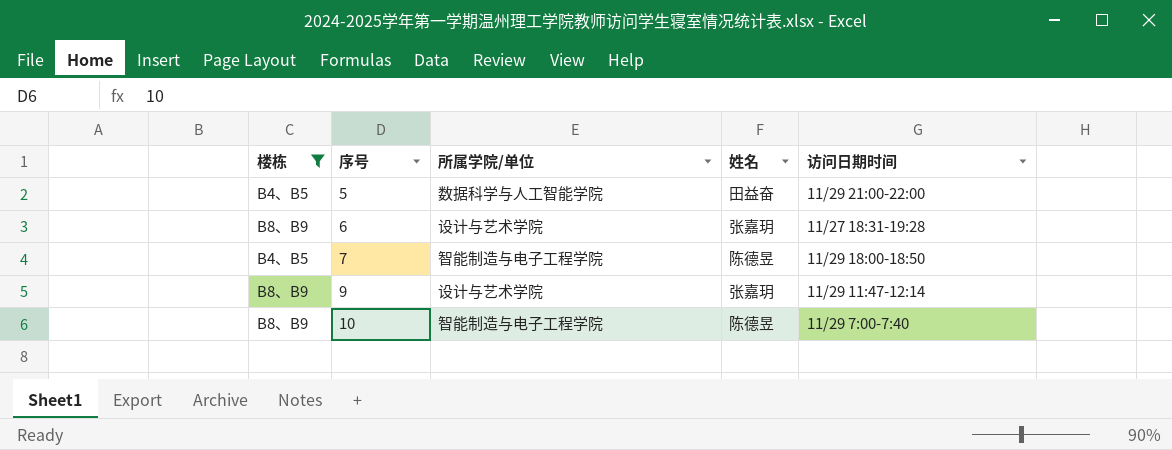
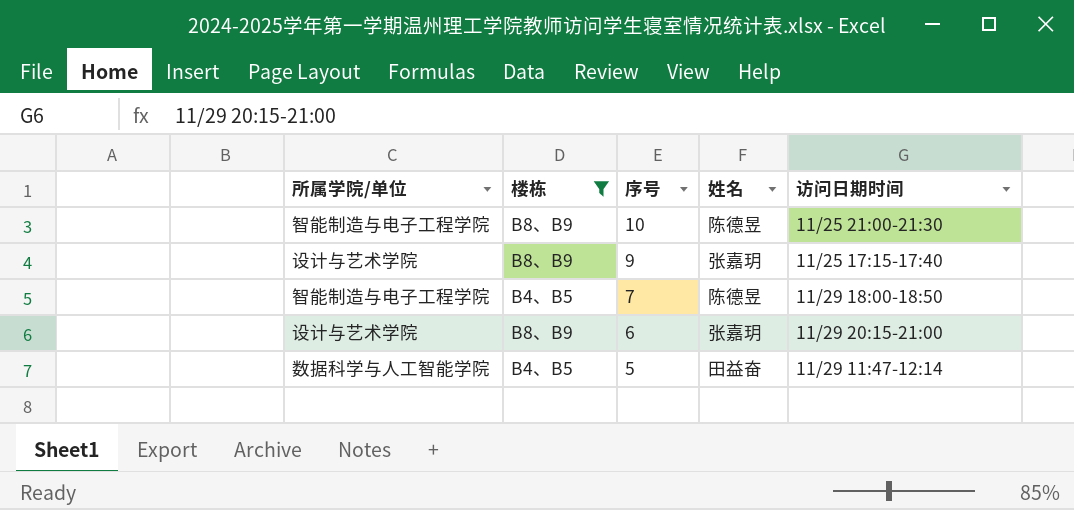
row order: 序号 ascending -> 序号 descending
column 所属学院/单位 | position: 3 -> 1
10 | 访问日期时间: 11/29 7:00-7:40 -> 11/25 21:00-21:30
9 | 访问日期时间: 11/29 11:47-12:14 -> 11/25 17:15-17:40
6 | 访问日期时间: 11/27 18:31-19:28 -> 11/29 20:15-21:00
5 | 访问日期时间: 11/29 21:00-22:00 -> 11/29 11:47-12:14

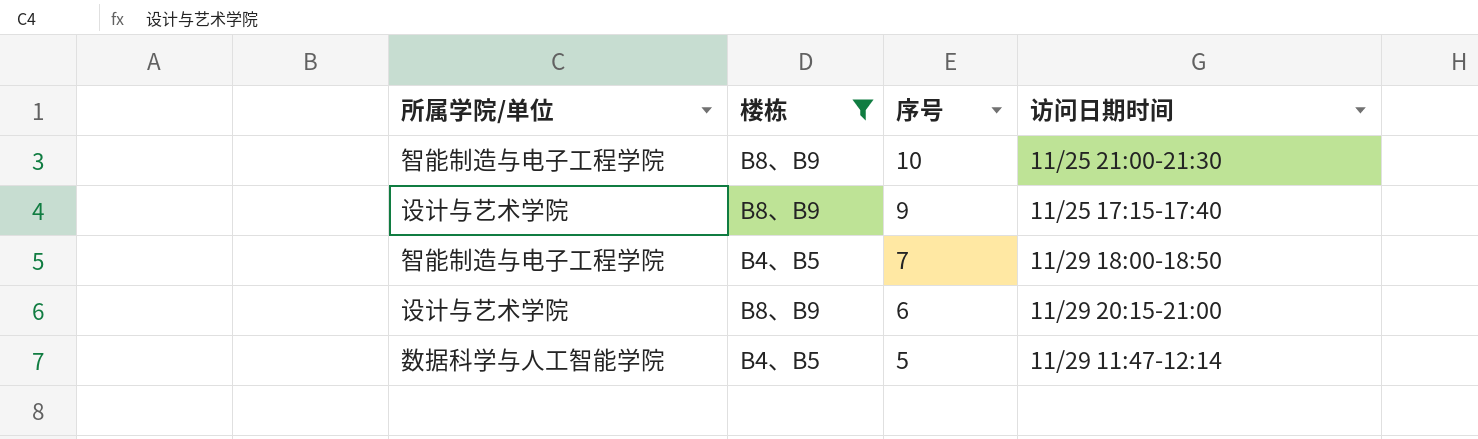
column 姓名 | position: 4 -> none

